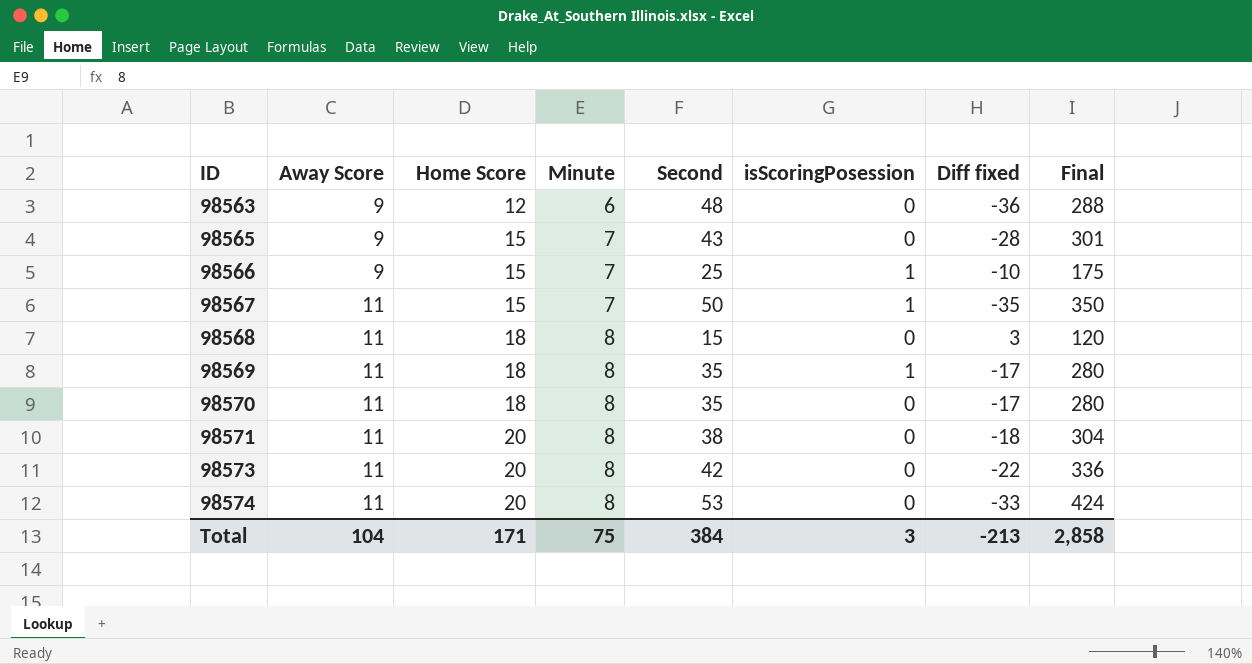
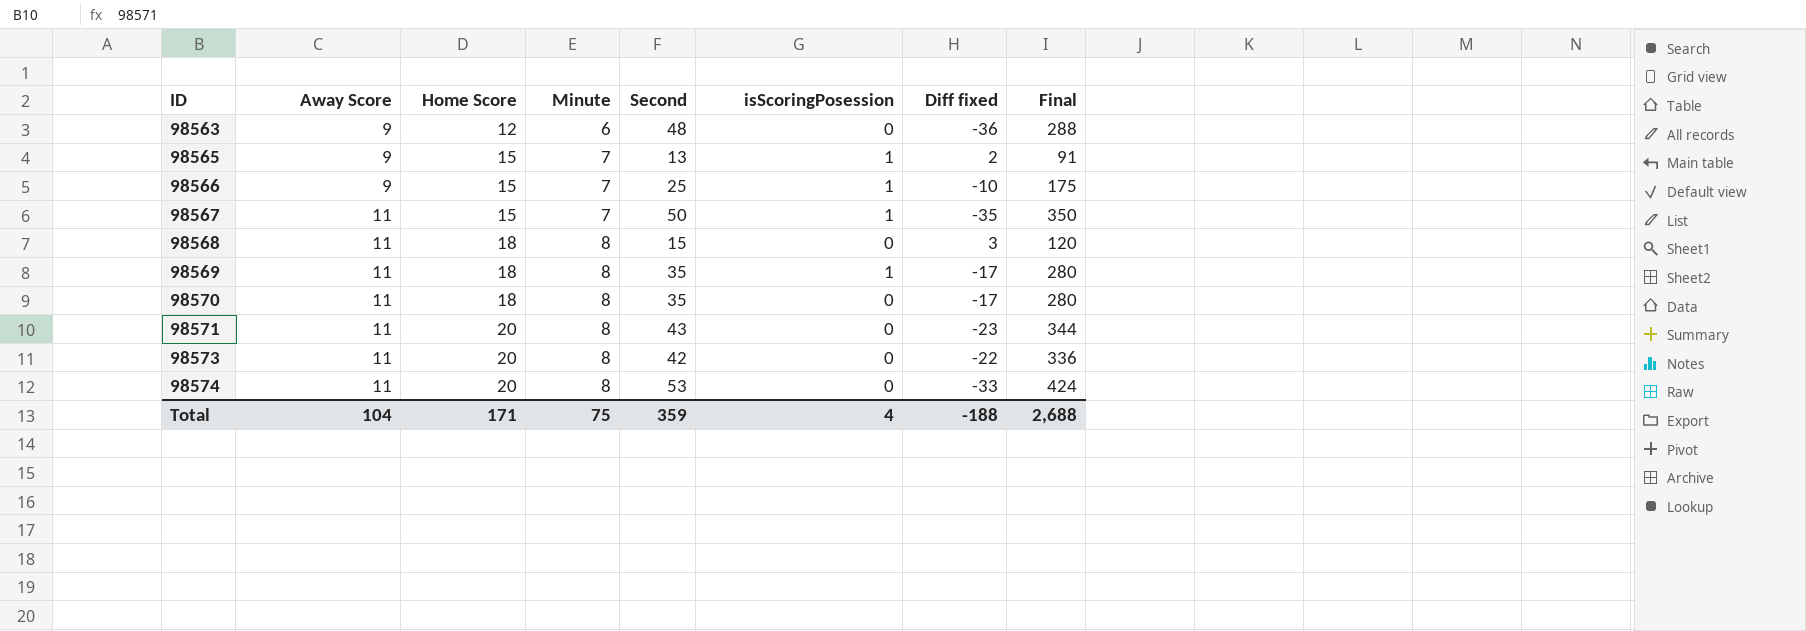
98565 | Second: 43 -> 13
98565 | isScoringPosession: 0 -> 1
98565 | Diff fixed: -28 -> 2
98565 | Final: 301 -> 91
98571 | Second: 38 -> 43
98571 | Diff fixed: -18 -> -23
98571 | Final: 304 -> 344
Total | Second: 384 -> 359
Total | isScoringPosession: 3 -> 4
Total | Diff fixed: -213 -> -188
Total | Final: 2,858 -> 2,688

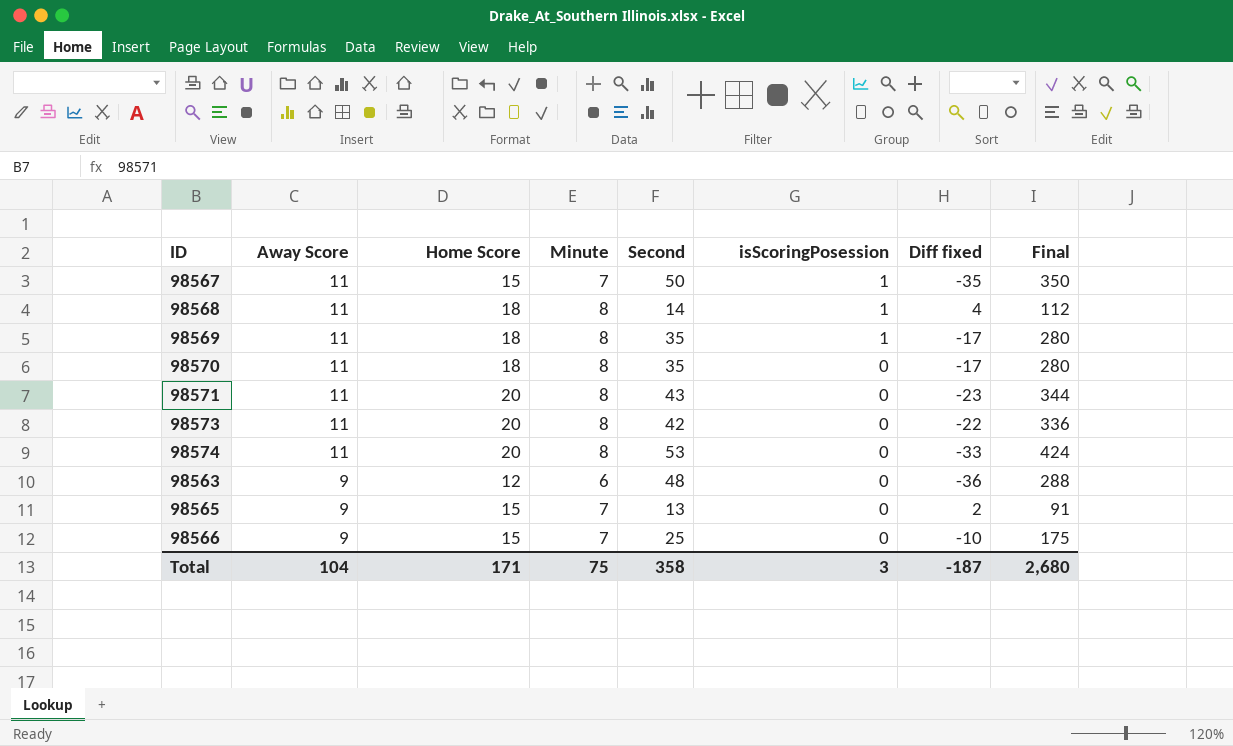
row order: ID ascending -> Away Score descending
98568 | Second: 15 -> 14
98568 | isScoringPosession: 0 -> 1
98568 | Diff fixed: 3 -> 4
98568 | Final: 120 -> 112
98565 | isScoringPosession: 1 -> 0
98566 | isScoringPosession: 1 -> 0
Total | Second: 359 -> 358
Total | isScoringPosession: 4 -> 3
Total | Diff fixed: -188 -> -187
Total | Final: 2,688 -> 2,680

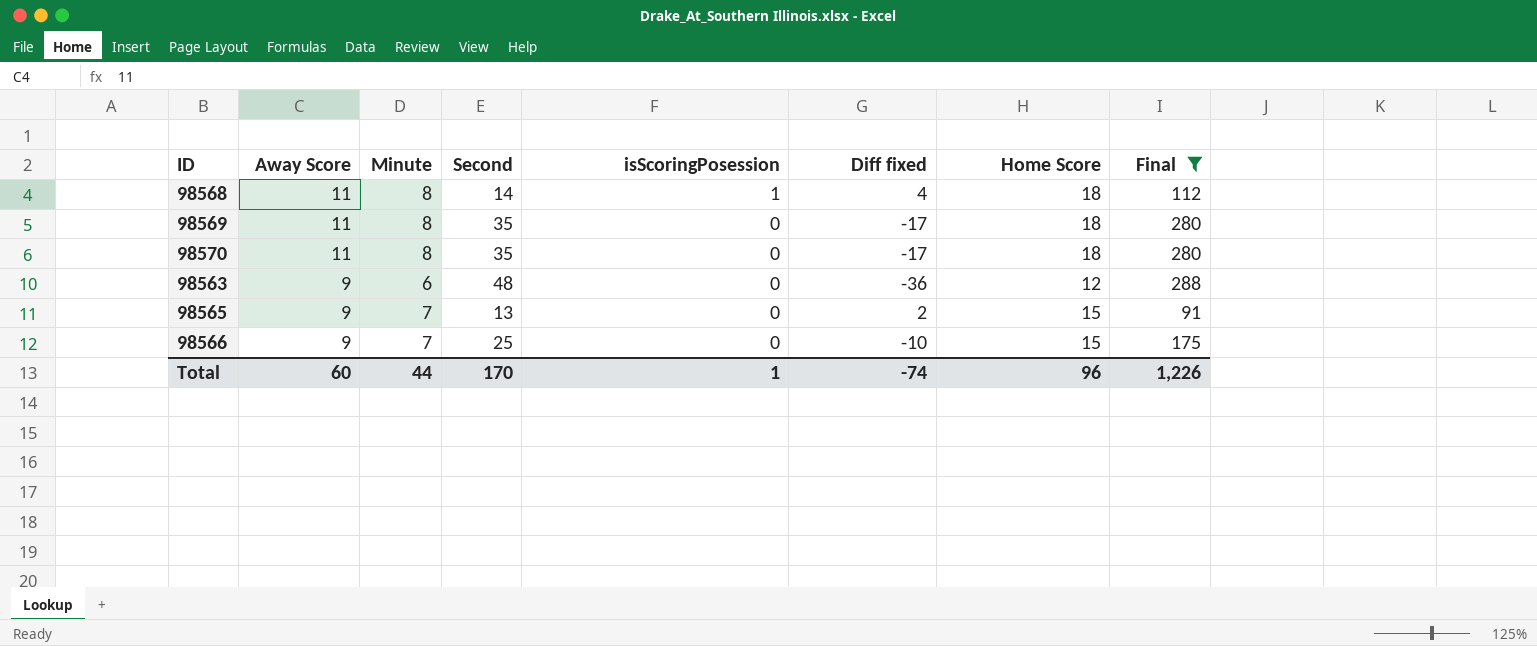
filter: none -> Final <= 288
column Home Score | position: 3 -> 7
98569 | isScoringPosession: 1 -> 0
Total | Away Score: 104 -> 60
Total | Minute: 75 -> 44
Total | Second: 358 -> 170
Total | isScoringPosession: 3 -> 1
Total | Diff fixed: -187 -> -74
Total | Home Score: 171 -> 96
Total | Final: 2,680 -> 1,226

